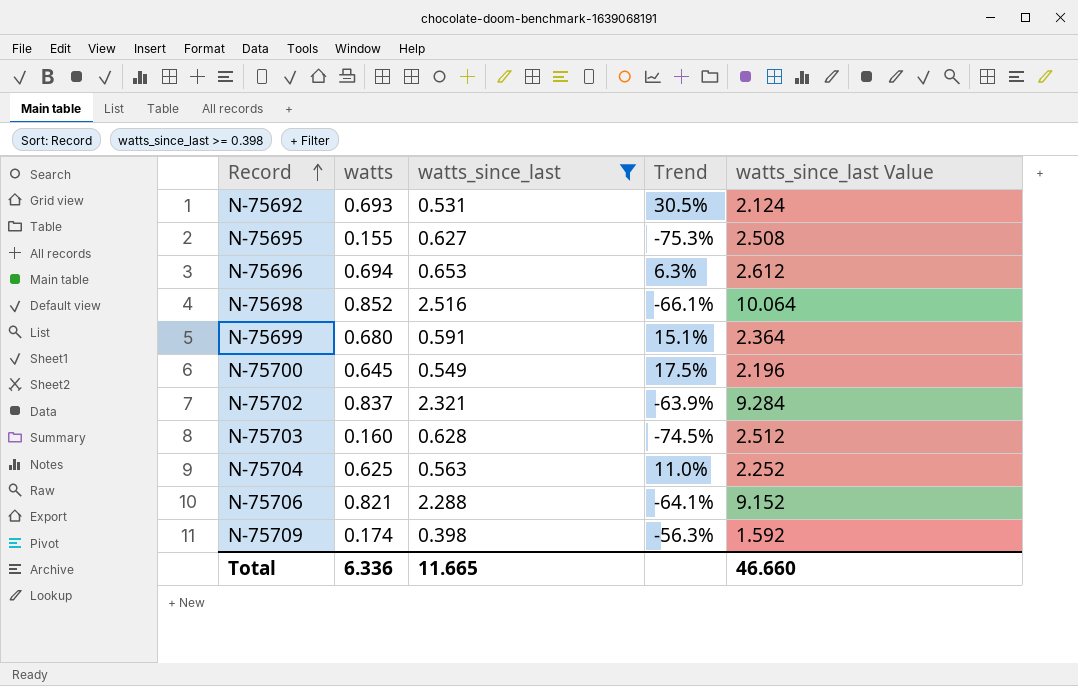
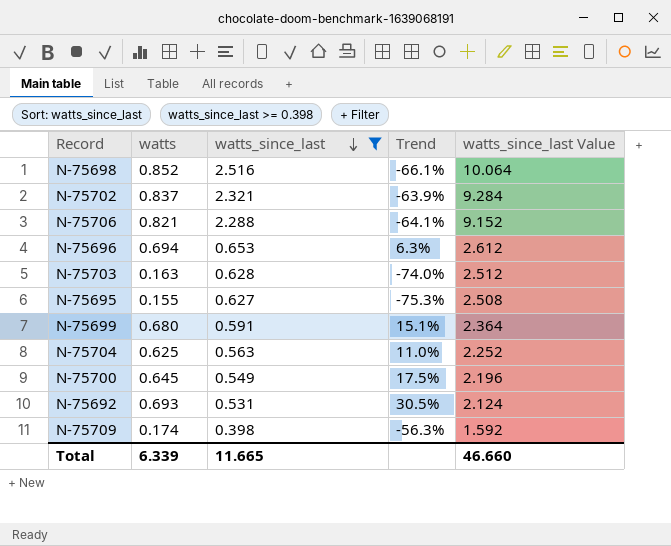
row order: Record ascending -> watts_since_last descending
N-75703 | watts: 0.160 -> 0.163
N-75703 | Trend: -74.5% -> -74.0%
Total | watts: 6.336 -> 6.339

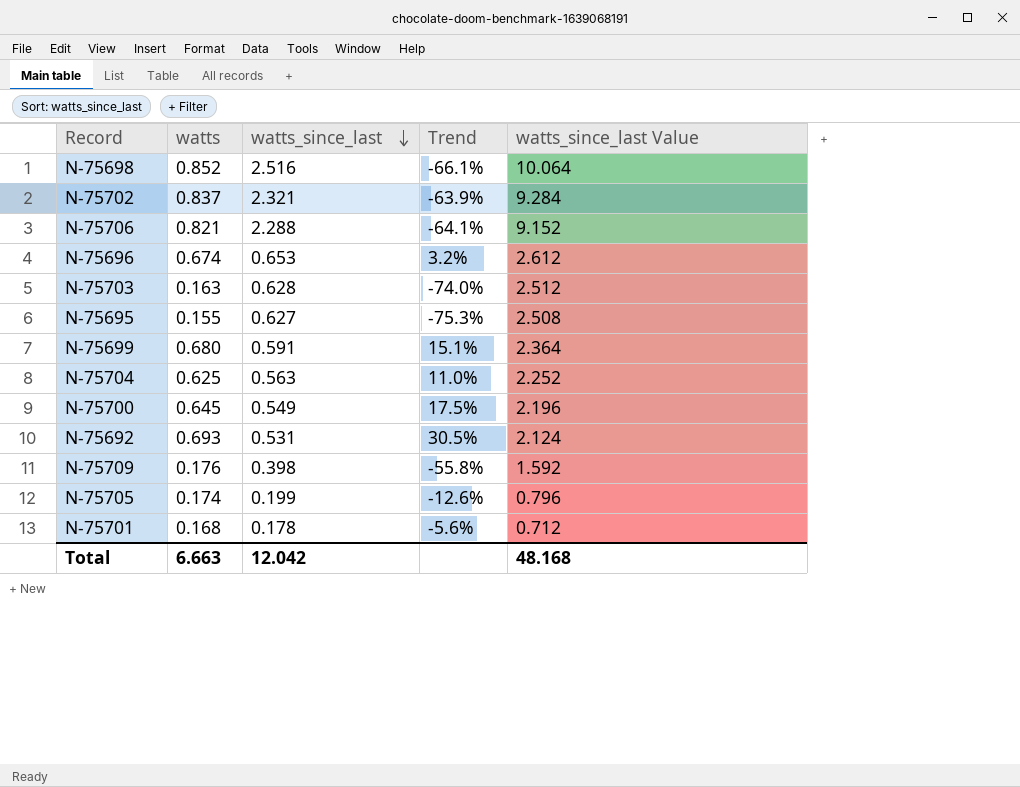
filter: watts_since_last >= 0.398 -> none
N-75696 | watts: 0.694 -> 0.674
N-75696 | Trend: 6.3% -> 3.2%
N-75709 | watts: 0.174 -> 0.176
N-75709 | Trend: -56.3% -> -55.8%
Total | watts: 6.339 -> 6.663
Total | watts_since_last: 11.665 -> 12.042
Total | watts_since_last Value: 46.660 -> 48.168

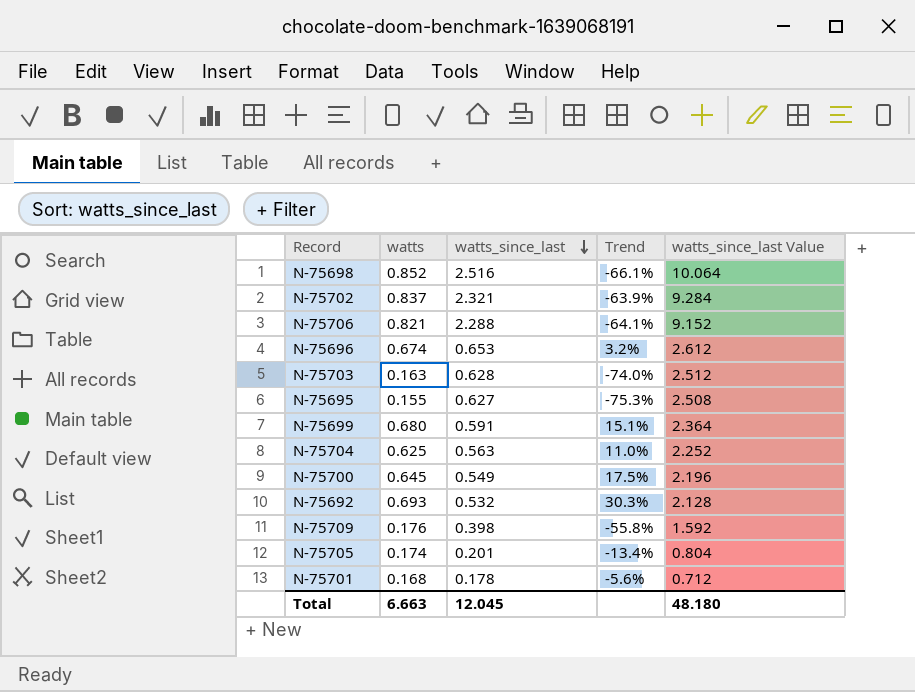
N-75692 | watts_since_last: 0.531 -> 0.532
N-75692 | Trend: 30.5% -> 30.3%
N-75692 | watts_since_last Value: 2.124 -> 2.128
N-75705 | watts_since_last: 0.199 -> 0.201
N-75705 | Trend: -12.6% -> -13.4%
N-75705 | watts_since_last Value: 0.796 -> 0.804
Total | watts_since_last: 12.042 -> 12.045
Total | watts_since_last Value: 48.168 -> 48.180

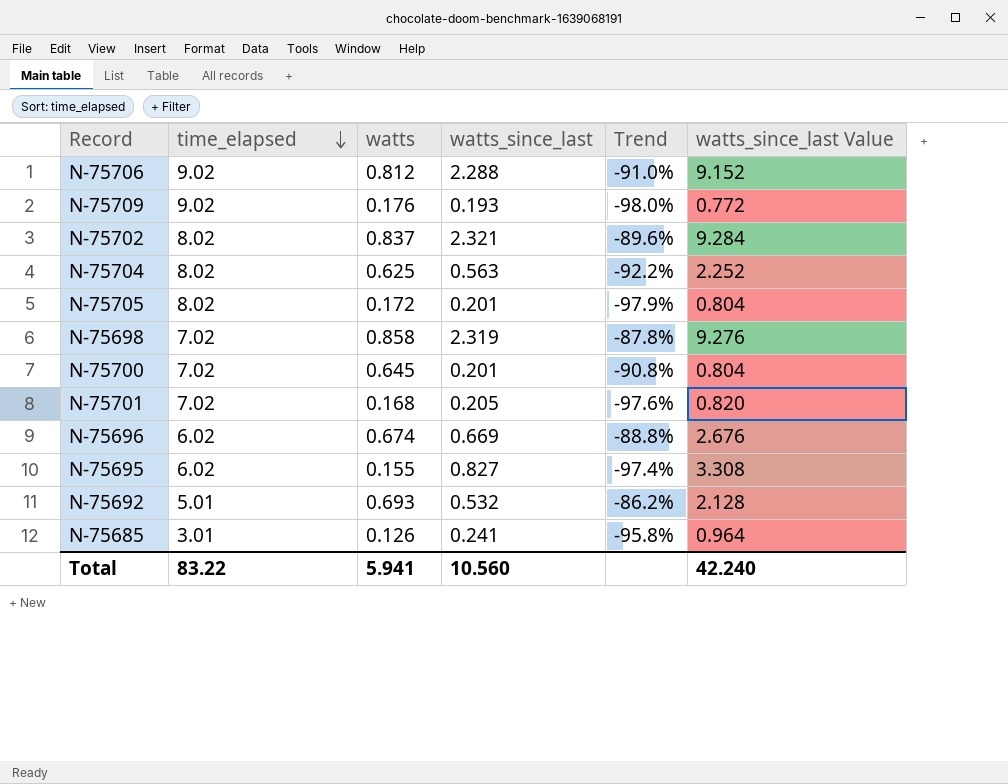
row order: watts_since_last descending -> time_elapsed descending
column time_elapsed | position: none -> 2
column Trend | formula: ([watts] - [watts_since_last]) / [watts_since_last] -> ([watts] - [time_elapsed]) / [time_elapsed]
row N-75703: 0.163 | 0.628 | -74.0% | 2.512 -> none
row N-75699: 0.680 | 0.591 | 15.1% | 2.364 -> none
N-75706 | watts: 0.821 -> 0.812
N-75709 | watts_since_last: 0.398 -> 0.193
N-75709 | watts_since_last Value: 1.592 -> 0.772
N-75705 | watts: 0.174 -> 0.172
N-75698 | watts: 0.852 -> 0.858
N-75698 | watts_since_last: 2.516 -> 2.319
N-75698 | watts_since_last Value: 10.064 -> 9.276
N-75700 | watts_since_last: 0.549 -> 0.201
N-75700 | watts_since_last Value: 2.196 -> 0.804
N-75701 | watts_since_last: 0.178 -> 0.205
N-75701 | watts_since_last Value: 0.712 -> 0.820
N-75696 | watts_since_last: 0.653 -> 0.669
N-75696 | watts_since_last Value: 2.612 -> 2.676
N-75695 | watts_since_last: 0.627 -> 0.827
N-75695 | watts_since_last Value: 2.508 -> 3.308
row N-75685: none -> 3.01 | 0.126 | 0.241 | -95.8% | 0.964
Total | watts: 6.663 -> 5.941
Total | watts_since_last: 12.045 -> 10.560
Total | watts_since_last Value: 48.180 -> 42.240

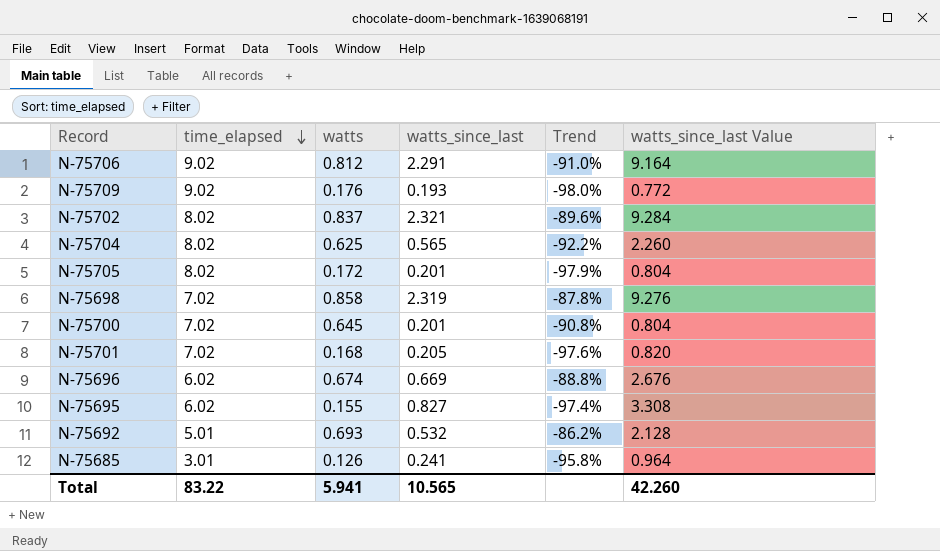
N-75706 | watts_since_last: 2.288 -> 2.291
N-75706 | watts_since_last Value: 9.152 -> 9.164
N-75704 | watts_since_last: 0.563 -> 0.565
N-75704 | watts_since_last Value: 2.252 -> 2.260
Total | watts_since_last: 10.560 -> 10.565
Total | watts_since_last Value: 42.240 -> 42.260

